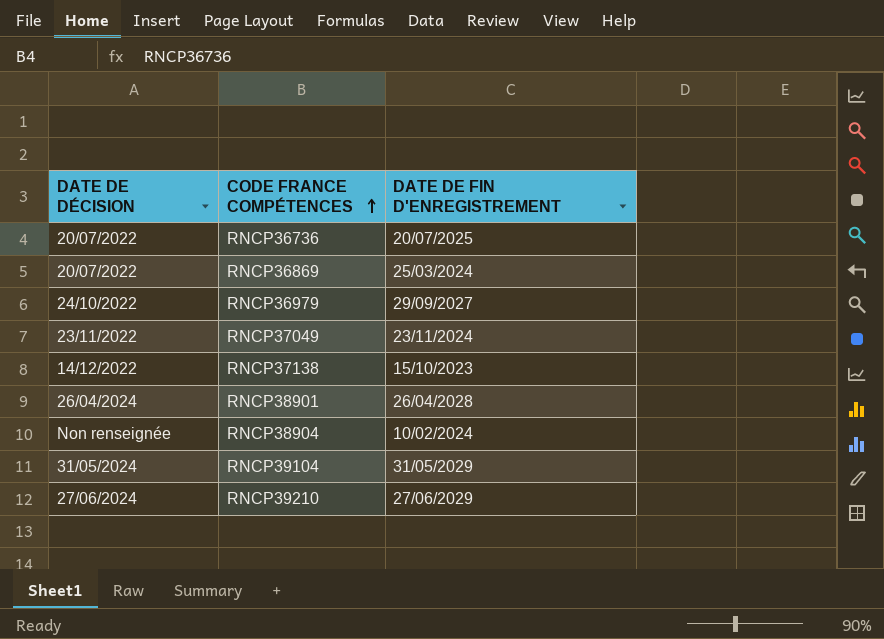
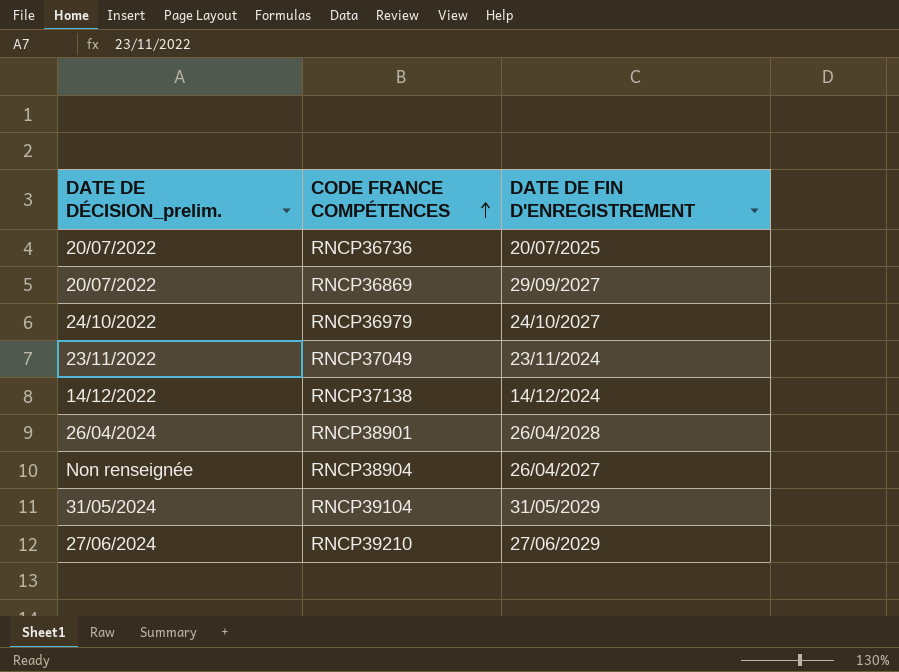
column name: DATE DE DÉCISION -> DATE DE DÉCISION_prelim.
RNCP36869 | DATE DE FIN D'ENREGISTREMENT: 25/03/2024 -> 29/09/2027
RNCP36979 | DATE DE FIN D'ENREGISTREMENT: 29/09/2027 -> 24/10/2027
RNCP37138 | DATE DE FIN D'ENREGISTREMENT: 15/10/2023 -> 14/12/2024
RNCP38904 | DATE DE FIN D'ENREGISTREMENT: 10/02/2024 -> 26/04/2027

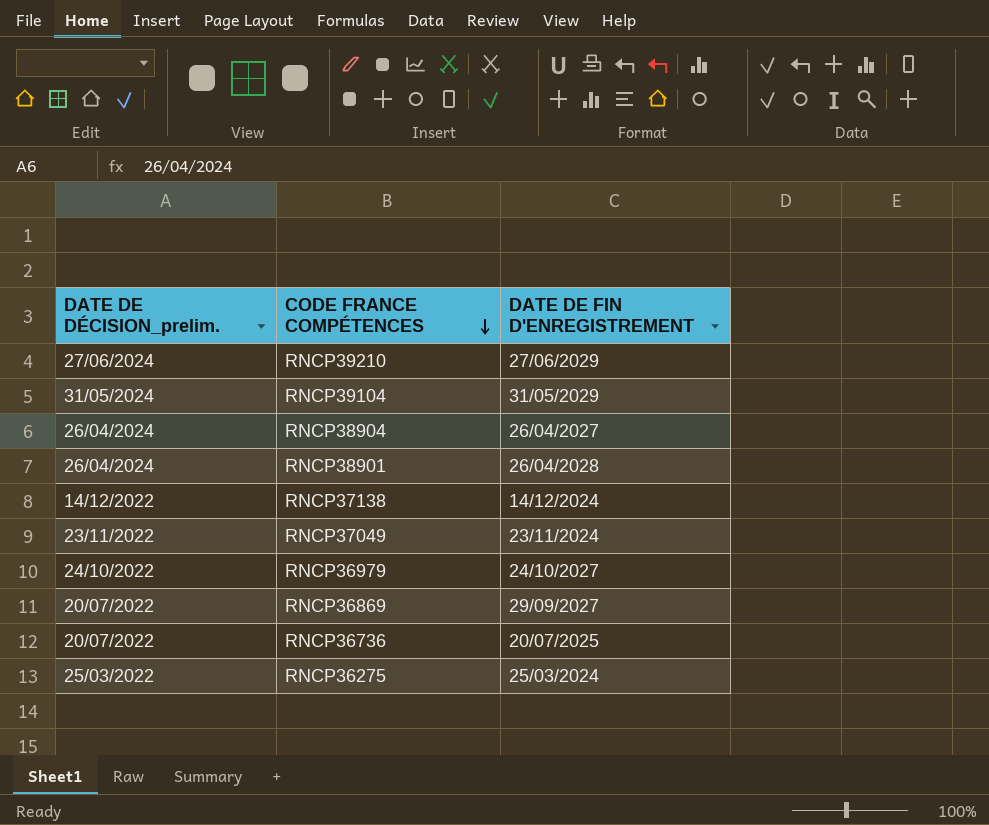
row order: CODE FRANCE COMPÉTENCES ascending -> CODE FRANCE COMPÉTENCES descending
RNCP38904 | DATE DE DÉCISION_prelim.: Non renseignée -> 26/04/2024
row RNCP36275: none -> 25/03/2022 | 25/03/2024

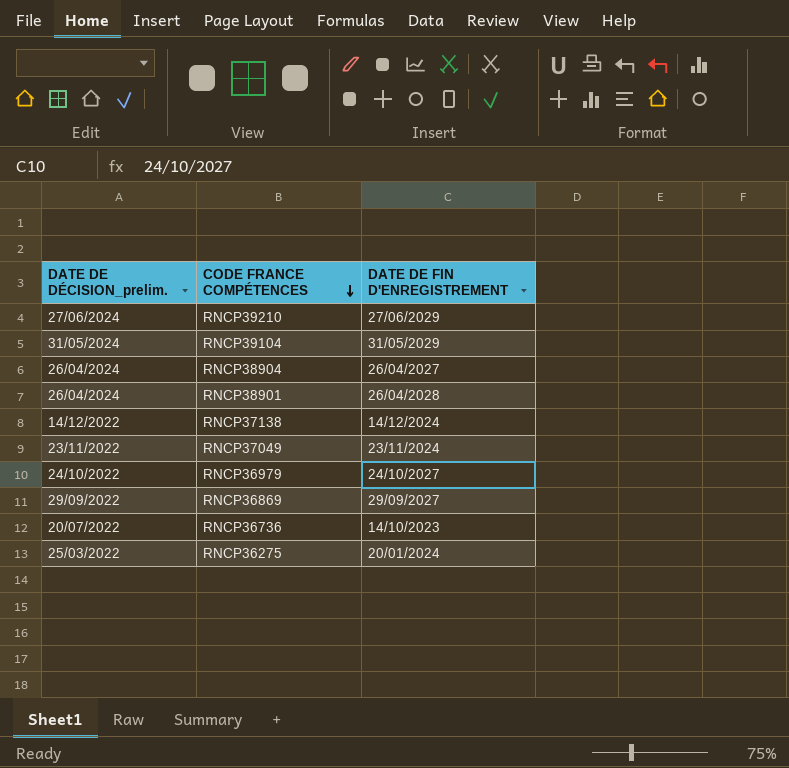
RNCP36869 | DATE DE DÉCISION_prelim.: 20/07/2022 -> 29/09/2022
RNCP36736 | DATE DE FIN D'ENREGISTREMENT: 20/07/2025 -> 14/10/2023
RNCP36275 | DATE DE FIN D'ENREGISTREMENT: 25/03/2024 -> 20/01/2024

